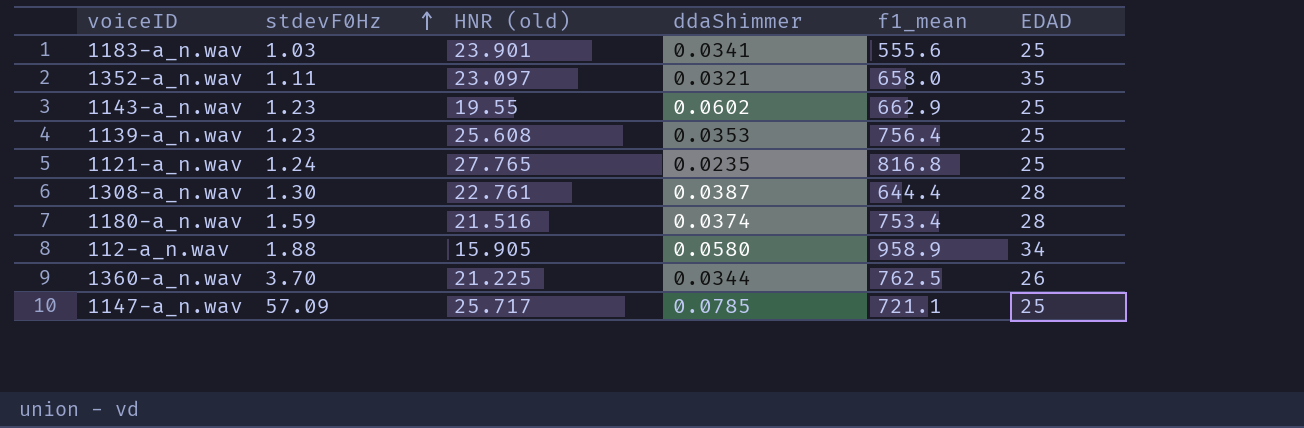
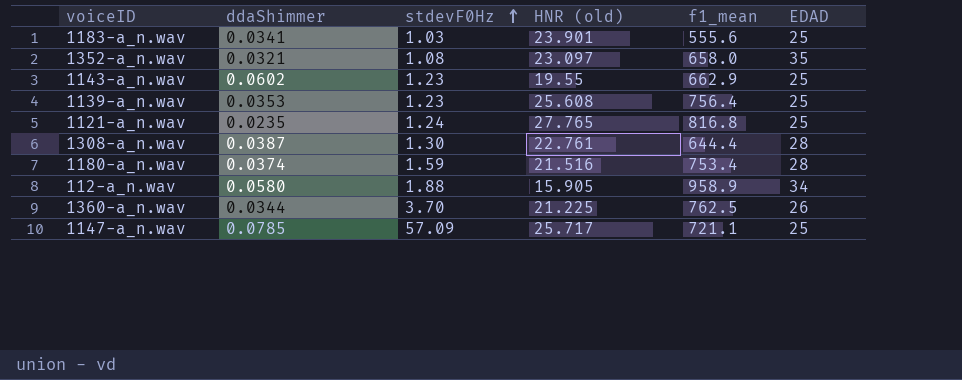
column ddaShimmer | position: 4 -> 2
1352-a_n.wav | stdevF0Hz: 1.11 -> 1.08

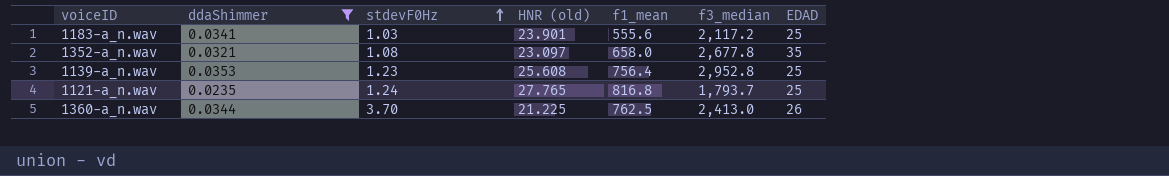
filter: none -> ddaShimmer <= 0.0353
column f3_median | position: none -> 6

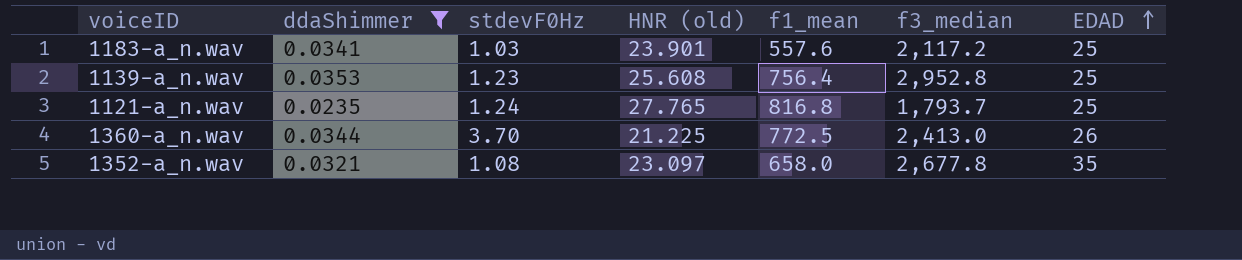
row order: stdevF0Hz ascending -> EDAD ascending
1183-a_n.wav | f1_mean: 555.6 -> 557.6
1360-a_n.wav | f1_mean: 762.5 -> 772.5

